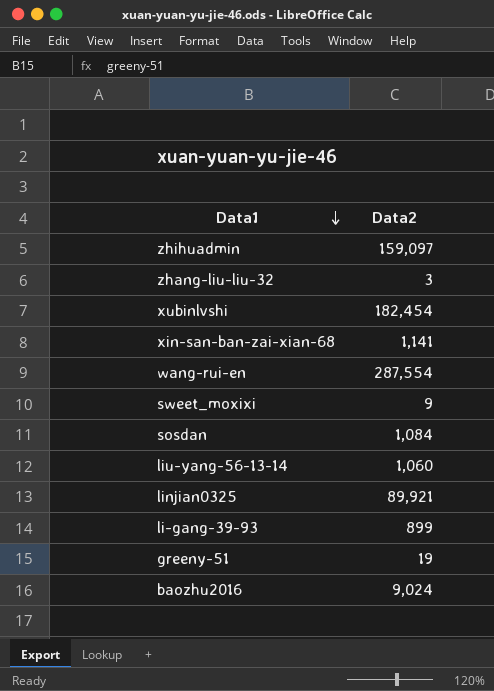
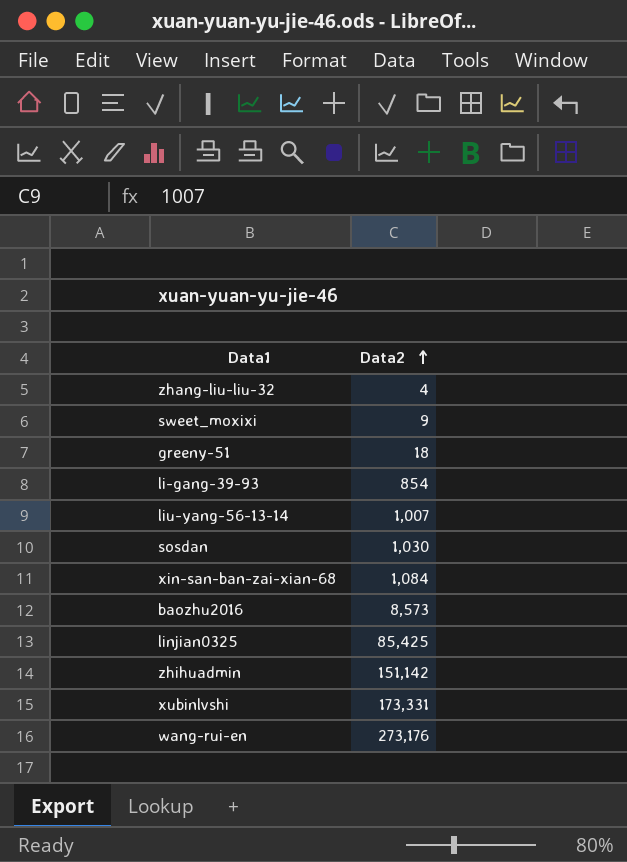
row order: Data1 descending -> Data2 ascending
zhang-liu-liu-32 | Data2: 3 -> 4
greeny-51 | Data2: 19 -> 18
li-gang-39-93 | Data2: 899 -> 854
liu-yang-56-13-14 | Data2: 1,060 -> 1,007
sosdan | Data2: 1,084 -> 1,030
xin-san-ban-zai-xian-68 | Data2: 1,141 -> 1,084
baozhu2016 | Data2: 9,024 -> 8,573
linjian0325 | Data2: 89,921 -> 85,425
zhihuadmin | Data2: 159,097 -> 151,142
xubinlvshi | Data2: 182,454 -> 173,331
wang-rui-en | Data2: 287,554 -> 273,176

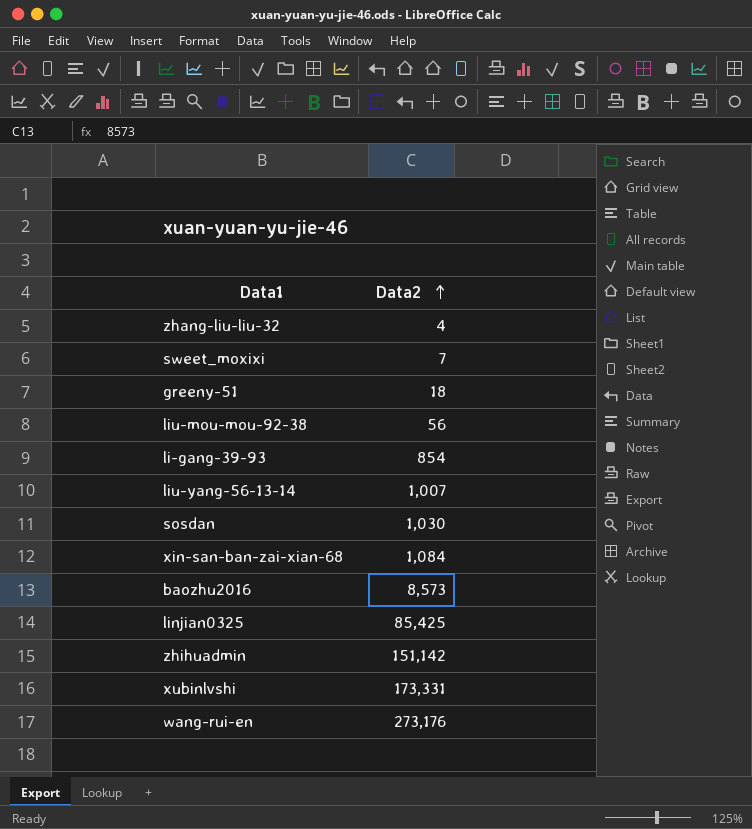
sweet_moxixi | Data2: 9 -> 7
row liu-mou-mou-92-38: none -> 56

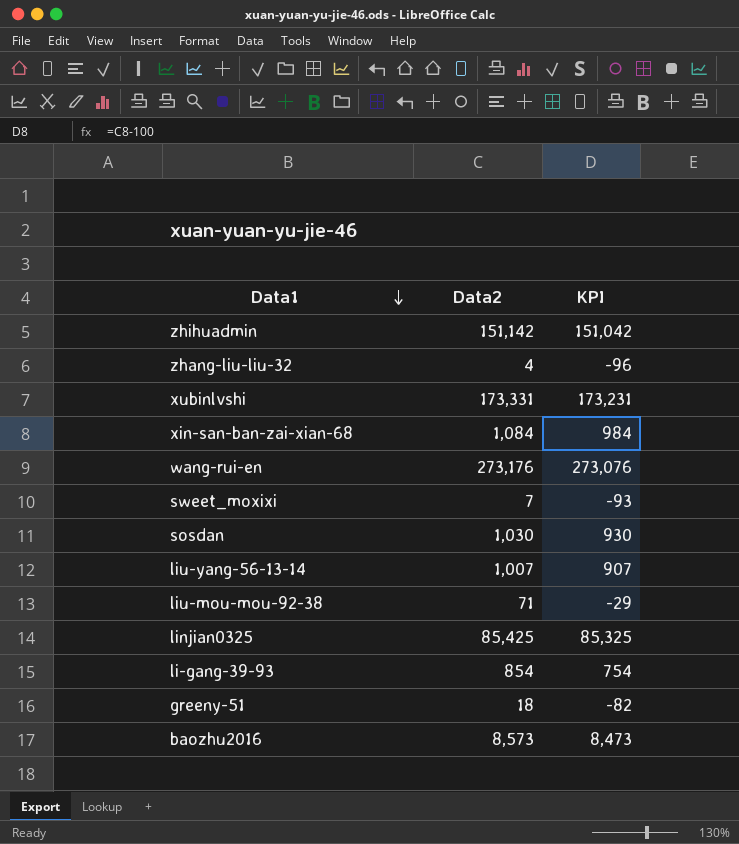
row order: Data2 ascending -> Data1 descending
column KPI | formula: none -> [Data2] - 100
liu-mou-mou-92-38 | Data2: 56 -> 71

